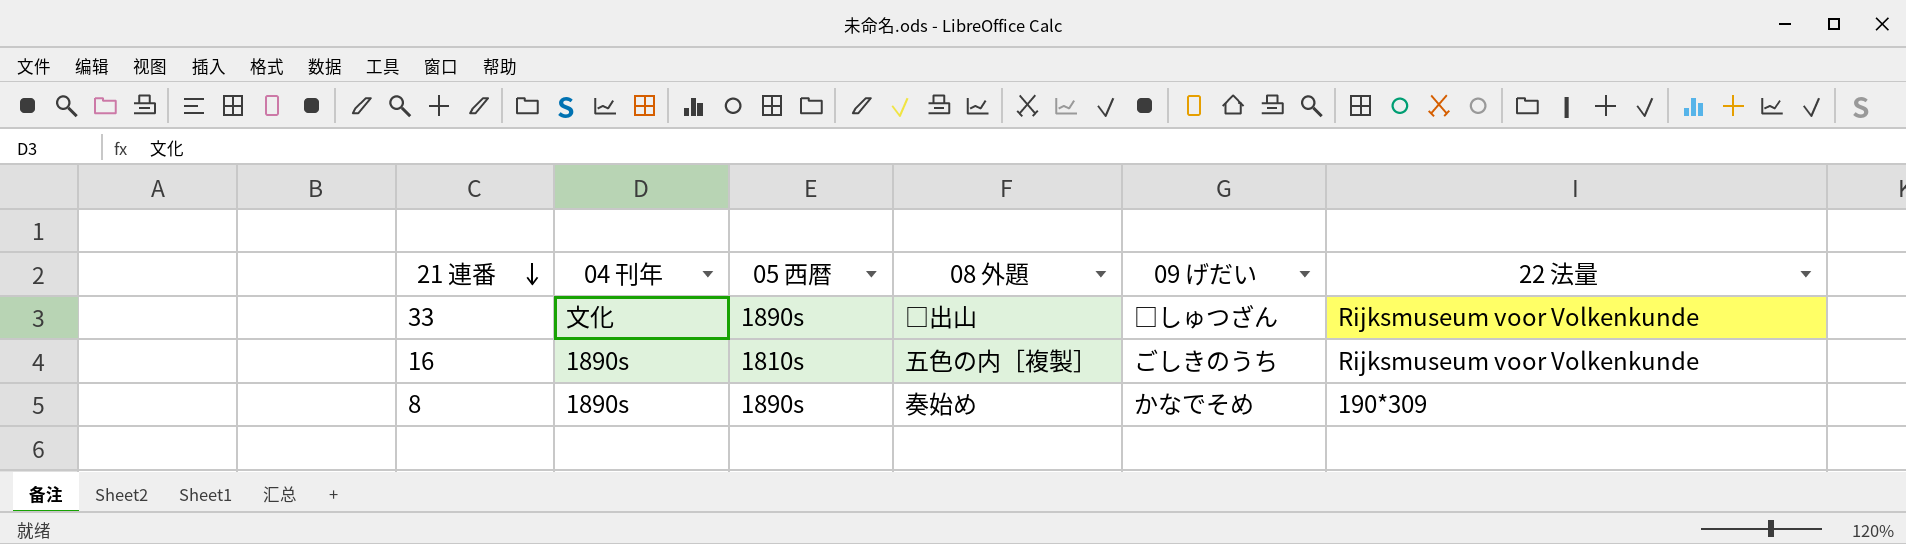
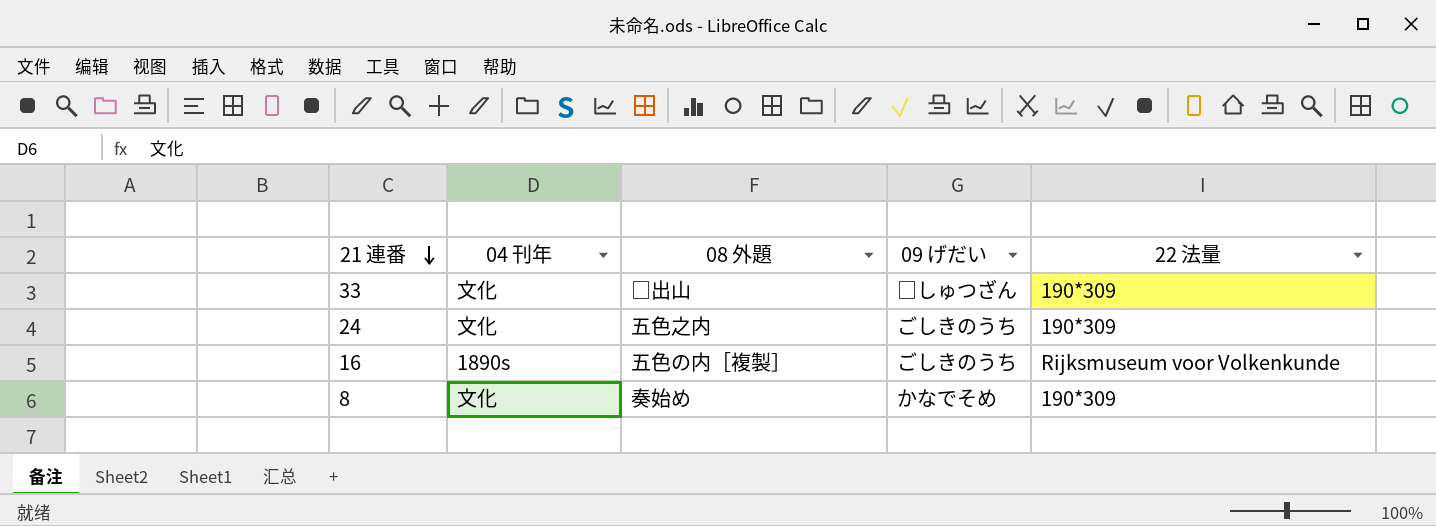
column 05 西暦 | position: 3 -> none
33 | 22 法量: Rijksmuseum voor Volkenkunde -> 190*309
row 24: none -> 文化 | 五色之内 | ごしきのうち | 190*309
8 | 04 刊年: 1890s -> 文化

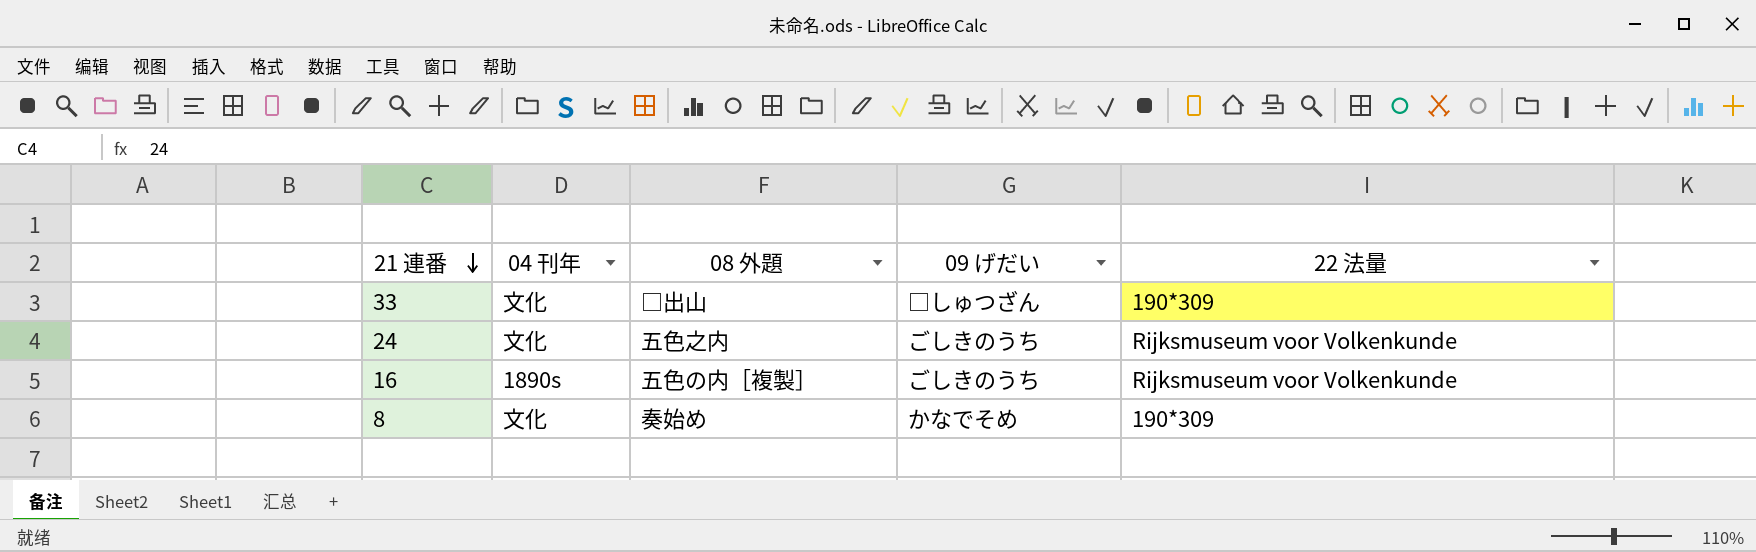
24 | 22 法量: 190*309 -> Rijksmuseum voor Volkenkunde

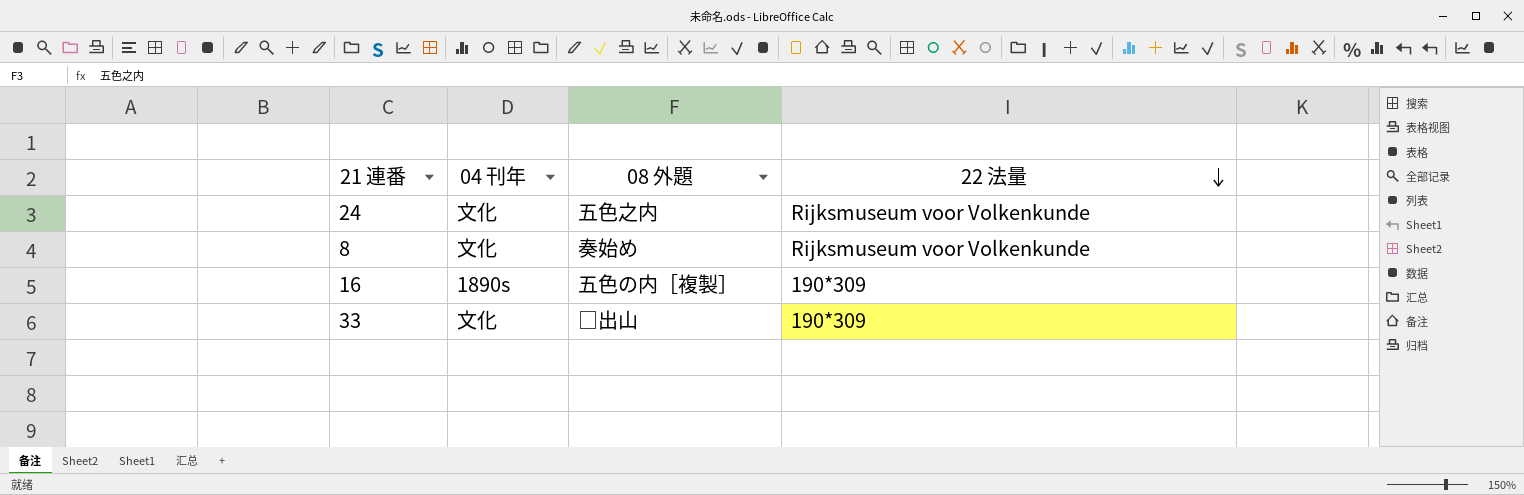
row order: 21 連番 descending -> 22 法量 descending
column 09 げだい | position: 4 -> none
8 | 22 法量: 190*309 -> Rijksmuseum voor Volkenkunde
16 | 22 法量: Rijksmuseum voor Volkenkunde -> 190*309

